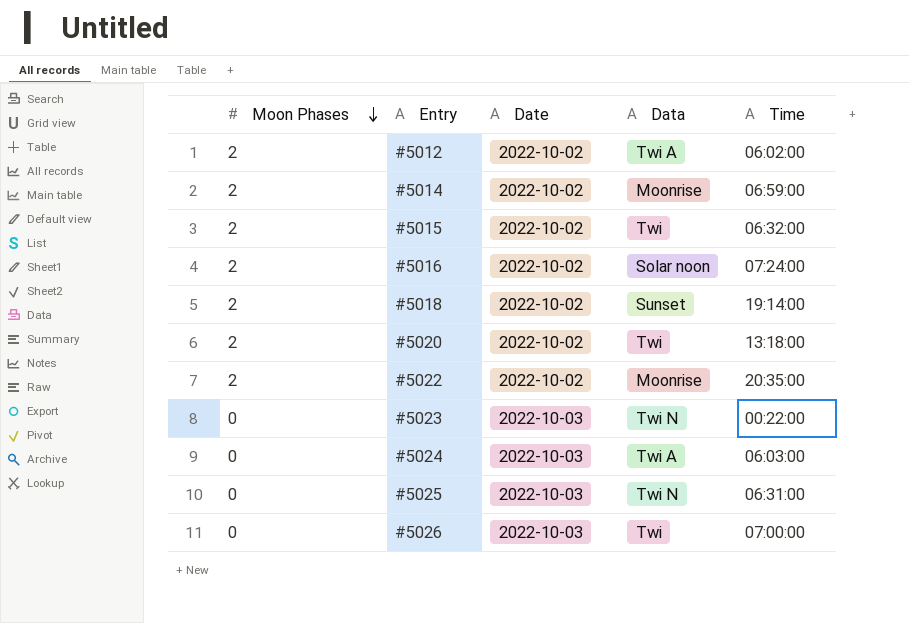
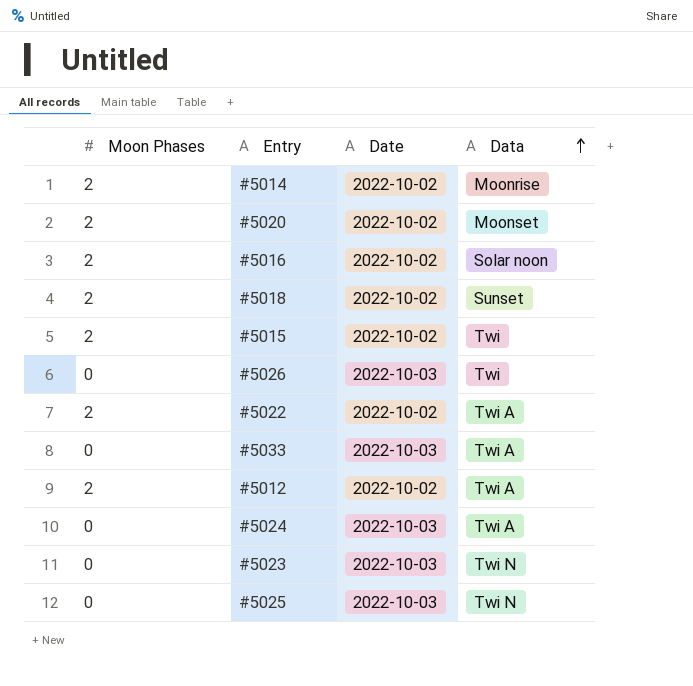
row order: Moon Phases descending -> Data ascending
column Time | position: 5 -> none
#5020 | Data: Twi -> Moonset
#5022 | Data: Moonrise -> Twi A
row #5033: none -> 0 | 2022-10-03 | Twi A

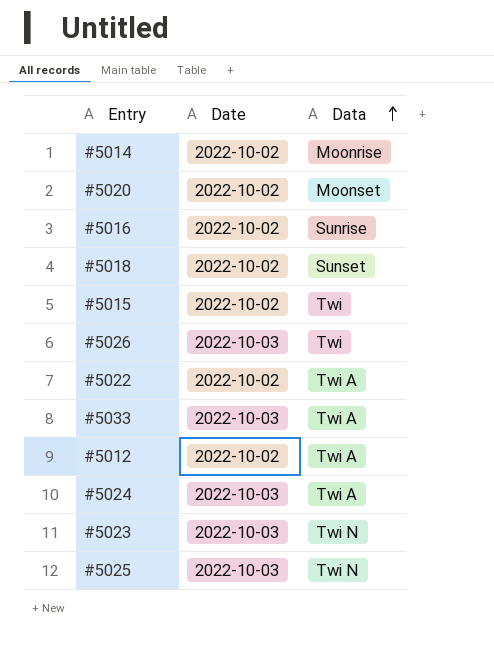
column Moon Phases | position: 1 -> none
#5016 | Data: Solar noon -> Sunrise

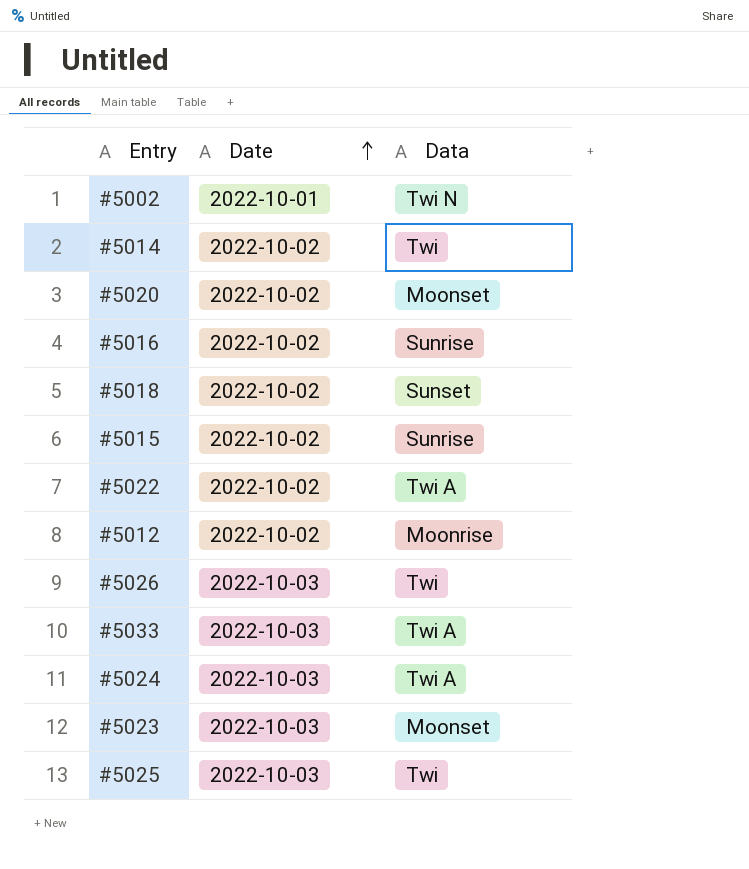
row order: Data ascending -> Date ascending
row #5002: none -> 2022-10-01 | Twi N
#5014 | Data: Moonrise -> Twi
#5015 | Data: Twi -> Sunrise
#5012 | Data: Twi A -> Moonrise
#5023 | Data: Twi N -> Moonset
#5025 | Data: Twi N -> Twi

